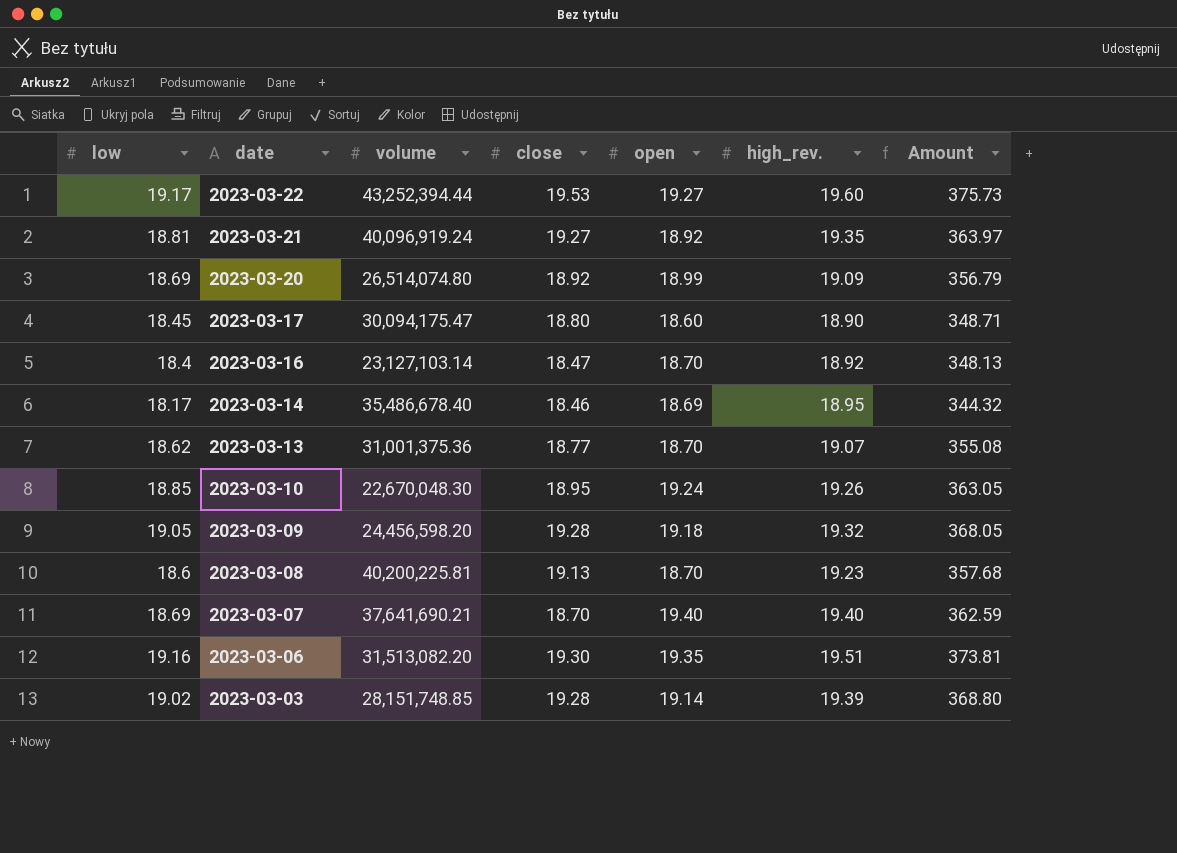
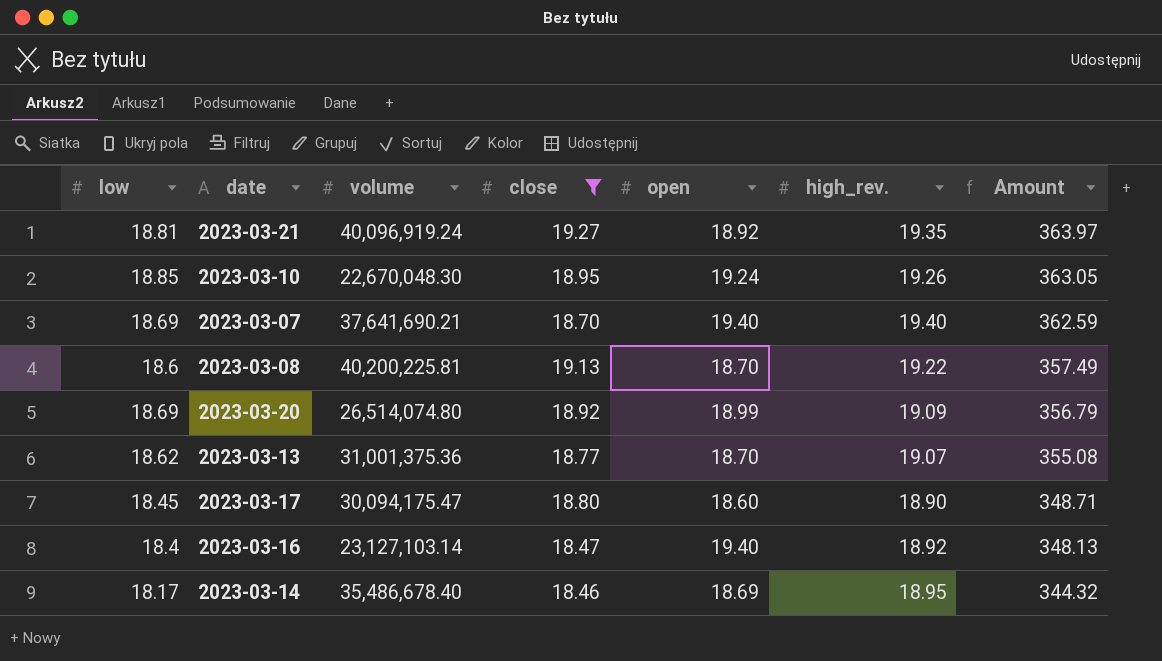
filter: none -> close <= 19.27
row order: date descending -> Amount descending
2023-03-08 | high_rev.: 19.23 -> 19.22
2023-03-08 | Amount: 357.68 -> 357.49
2023-03-16 | open: 18.70 -> 19.40

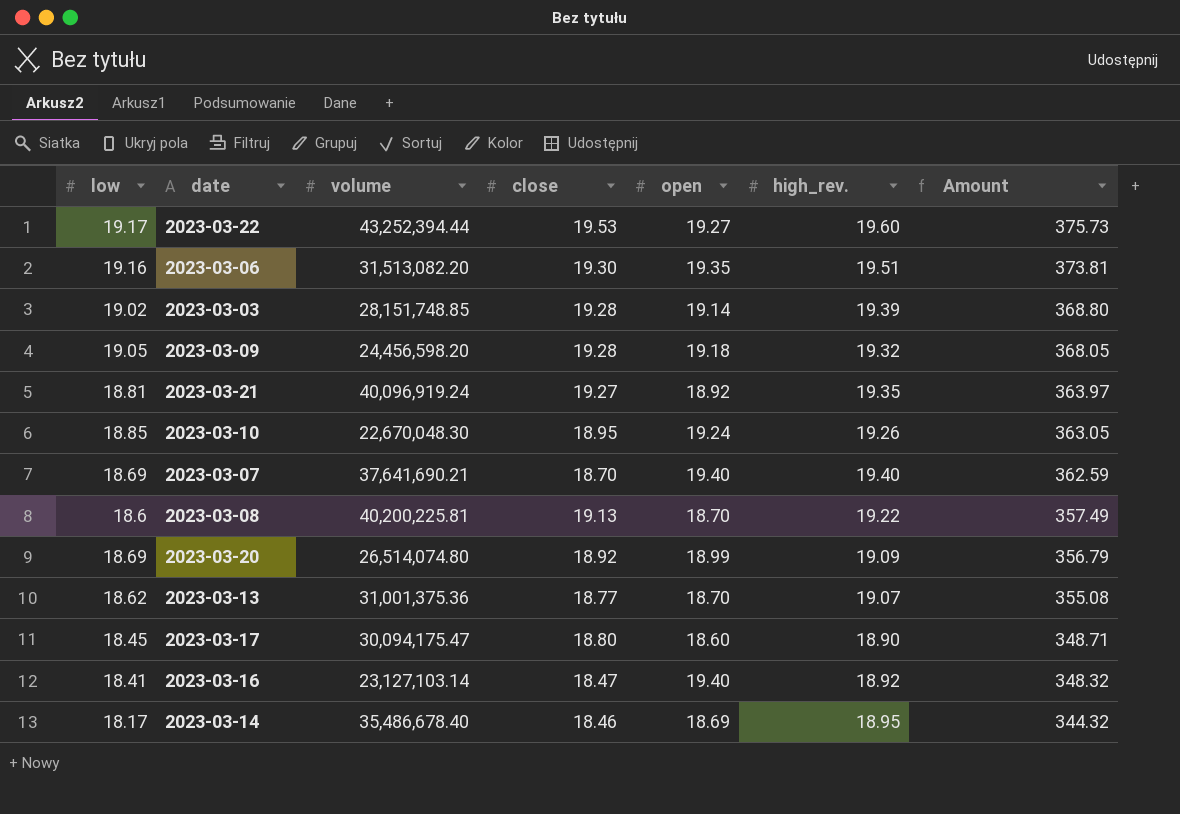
filter: close <= 19.27 -> none
2023-03-16 | low: 18.4 -> 18.41
2023-03-16 | Amount: 348.13 -> 348.32

